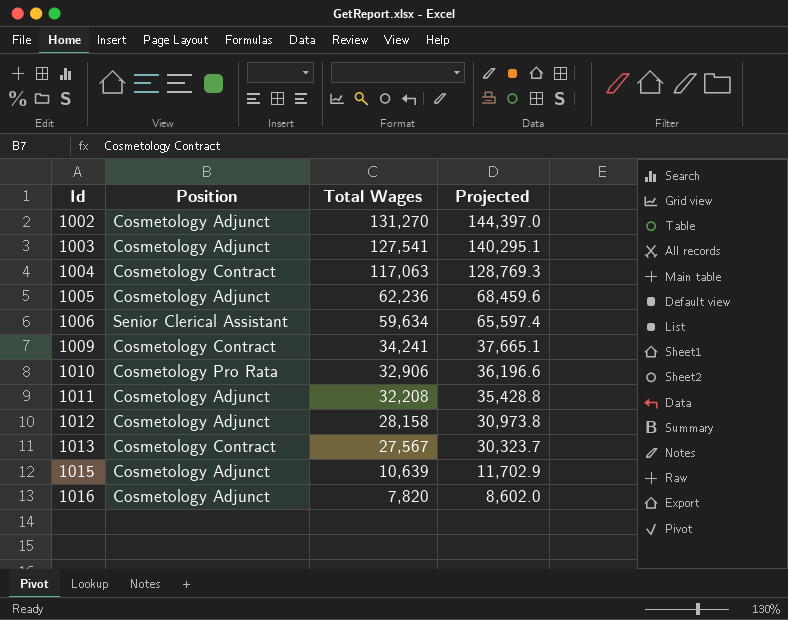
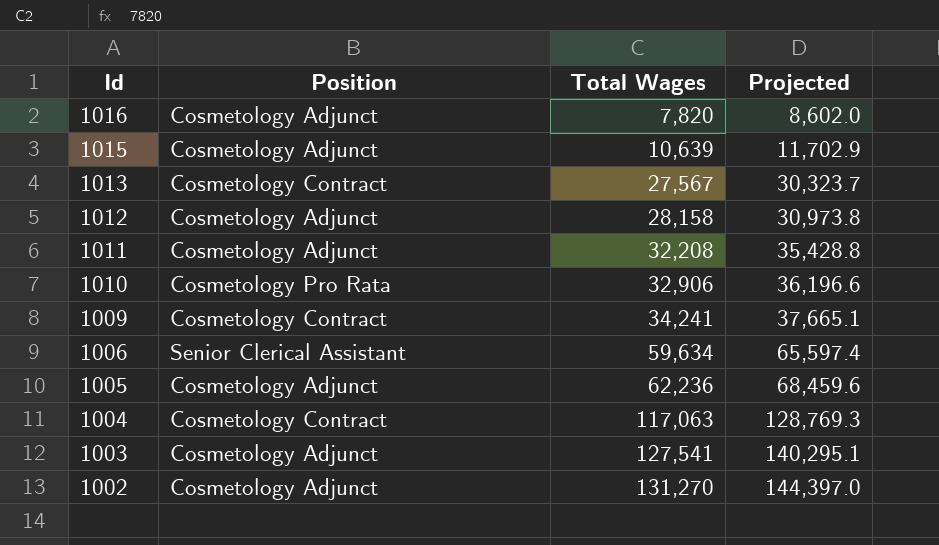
row order: Id ascending -> Id descending

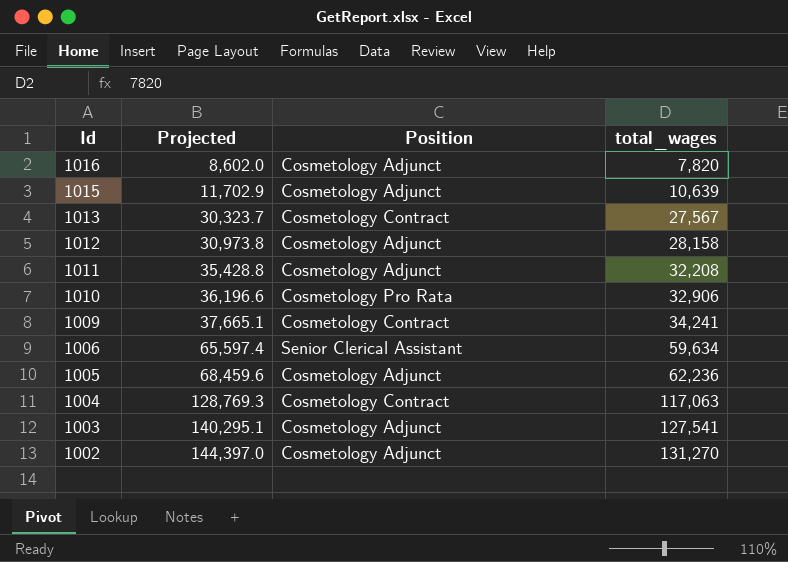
column Projected | position: 4 -> 2
column name: Total Wages -> total_wages

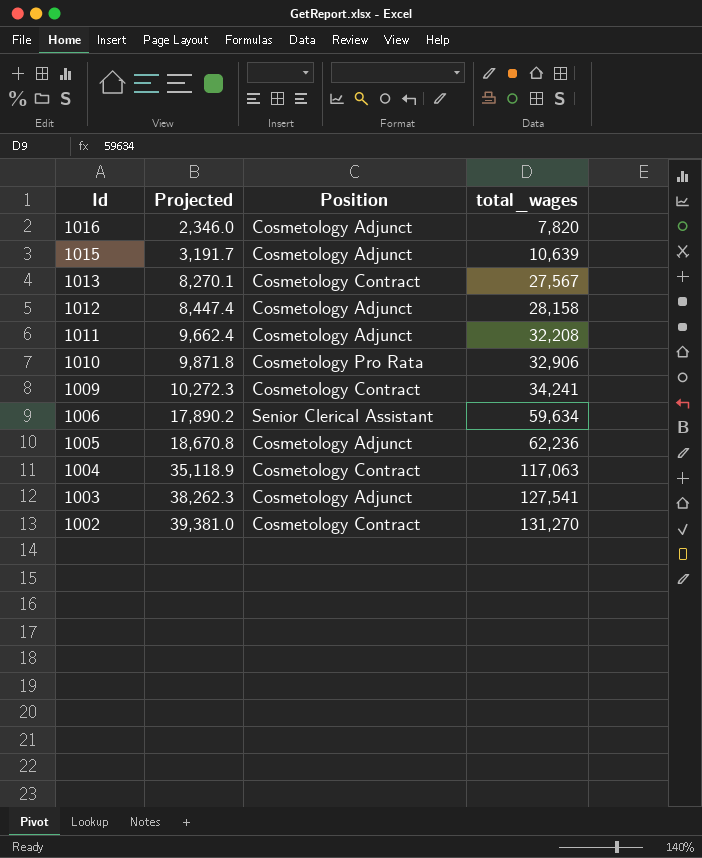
column Projected | formula: [total_wages] * 1.1 -> [total_wages] * 0.3
1002 | Position: Cosmetology Adjunct -> Cosmetology Contract

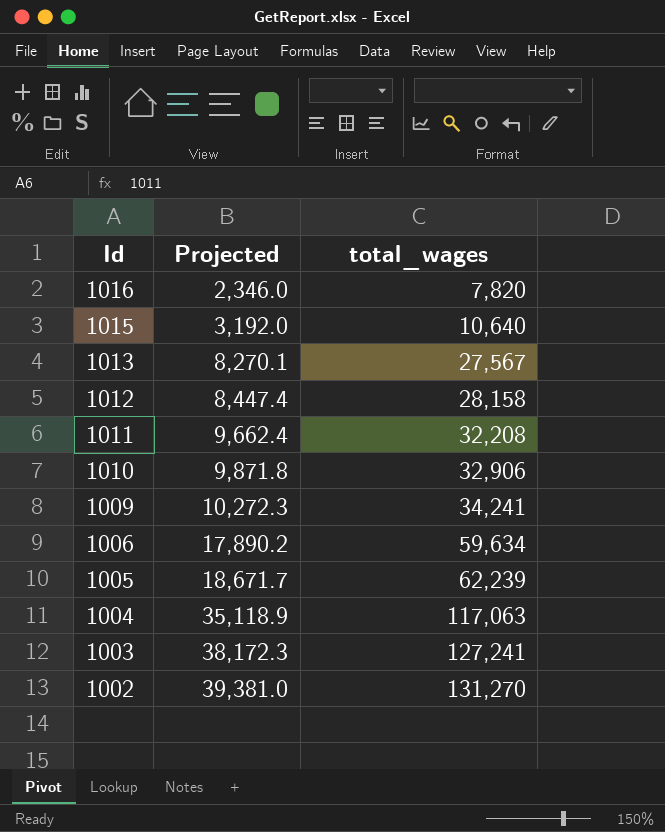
column Position | position: 3 -> none
1015 | Projected: 3,191.7 -> 3,192.0
1015 | total_wages: 10,639 -> 10,640
1005 | Projected: 18,670.8 -> 18,671.7
1005 | total_wages: 62,236 -> 62,239
1003 | Projected: 38,262.3 -> 38,172.3
1003 | total_wages: 127,541 -> 127,241

